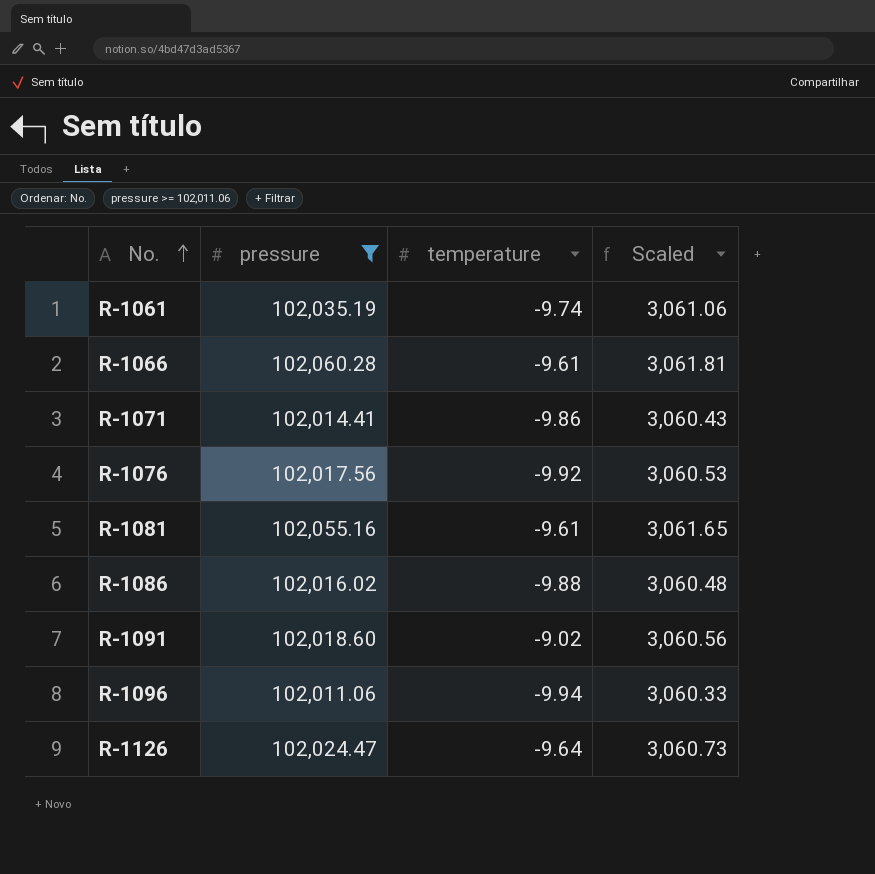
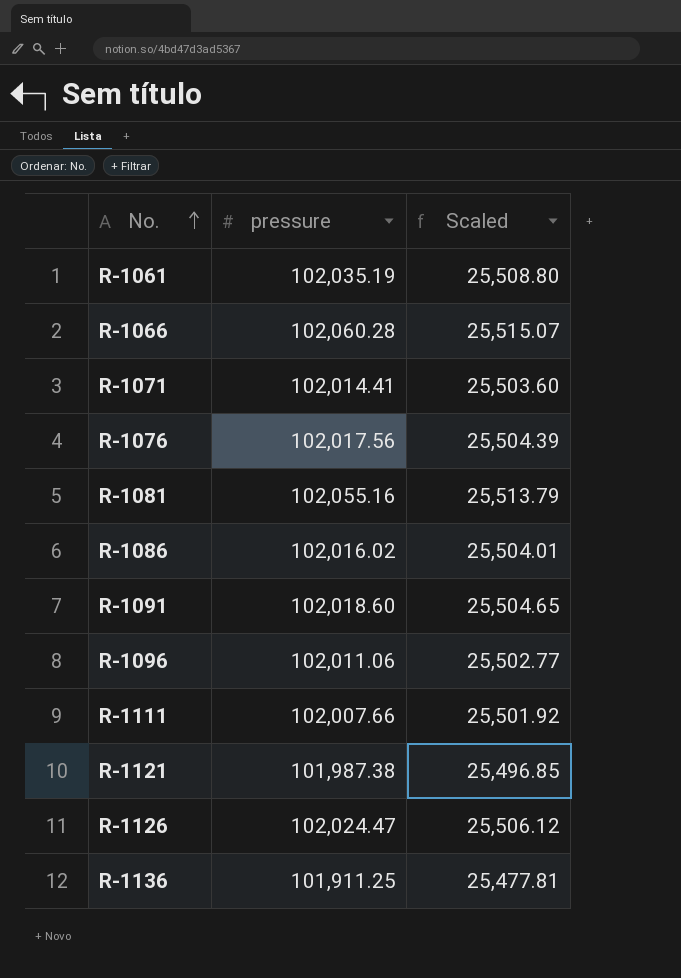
filter: pressure >= 102,011.06 -> none
column temperature | position: 3 -> none
column Scaled | formula: [pressure] * 0.03 -> [pressure] * 0.25

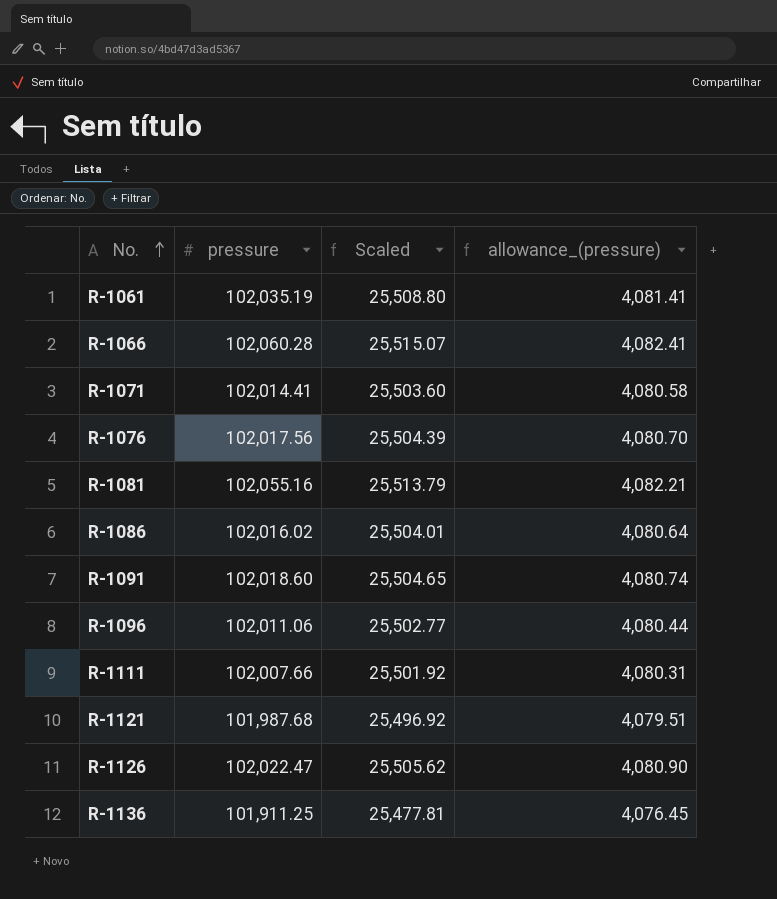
column allowance_(pressure) | formula: none -> [pressure] * 0.04
R-1121 | pressure: 101,987.38 -> 101,987.68
R-1121 | Scaled: 25,496.85 -> 25,496.92
R-1126 | pressure: 102,024.47 -> 102,022.47
R-1126 | Scaled: 25,506.12 -> 25,505.62

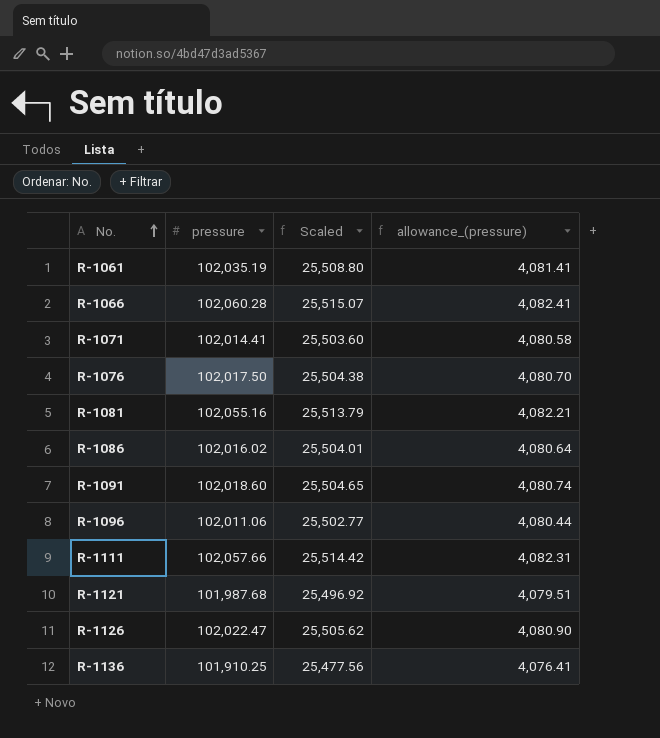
R-1076 | pressure: 102,017.56 -> 102,017.50
R-1076 | Scaled: 25,504.39 -> 25,504.38
R-1111 | pressure: 102,007.66 -> 102,057.66
R-1111 | Scaled: 25,501.92 -> 25,514.42
R-1111 | allowance_(pressure): 4,080.31 -> 4,082.31
R-1136 | pressure: 101,911.25 -> 101,910.25
R-1136 | Scaled: 25,477.81 -> 25,477.56
R-1136 | allowance_(pressure): 4,076.45 -> 4,076.41

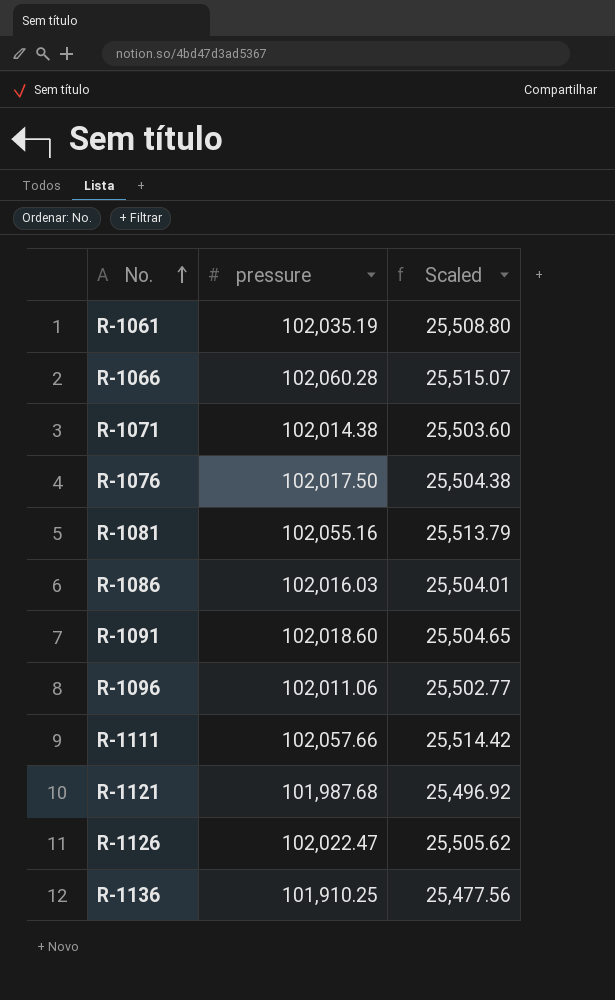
column allowance_(pressure) | formula: [pressure] * 0.04 -> none
R-1071 | pressure: 102,014.41 -> 102,014.38
R-1086 | pressure: 102,016.02 -> 102,016.03

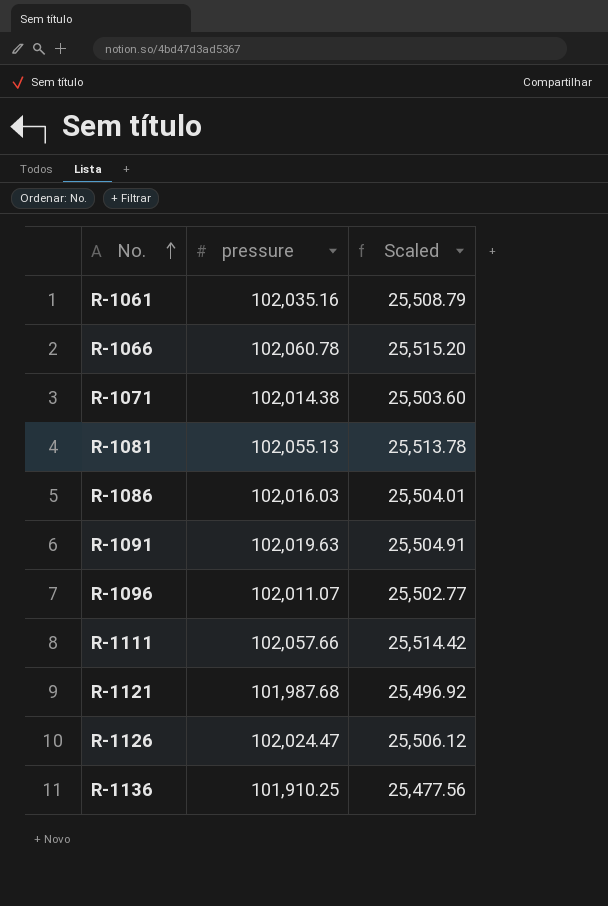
row R-1076: 102,017.50 | 25,504.38 -> none
R-1061 | pressure: 102,035.19 -> 102,035.16
R-1061 | Scaled: 25,508.80 -> 25,508.79
R-1066 | pressure: 102,060.28 -> 102,060.78
R-1066 | Scaled: 25,515.07 -> 25,515.20
R-1081 | pressure: 102,055.16 -> 102,055.13
R-1081 | Scaled: 25,513.79 -> 25,513.78
R-1091 | pressure: 102,018.60 -> 102,019.63
R-1091 | Scaled: 25,504.65 -> 25,504.91
R-1096 | pressure: 102,011.06 -> 102,011.07
R-1126 | pressure: 102,022.47 -> 102,024.47
R-1126 | Scaled: 25,505.62 -> 25,506.12

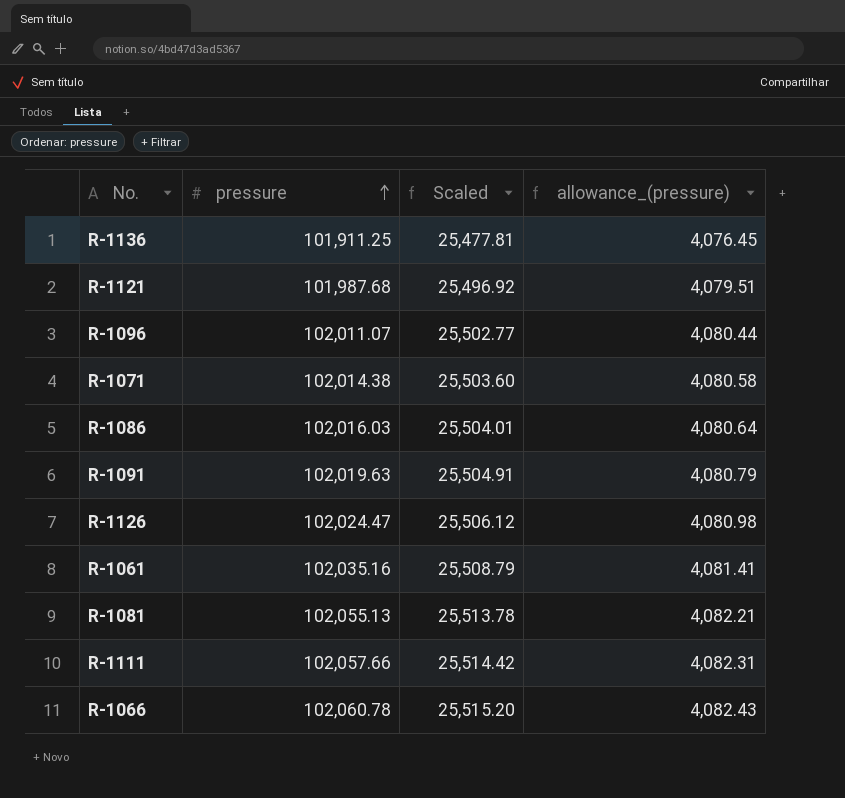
row order: No. ascending -> pressure ascending
column allowance_(pressure) | formula: none -> [pressure] * 0.04
R-1136 | pressure: 101,910.25 -> 101,911.25
R-1136 | Scaled: 25,477.56 -> 25,477.81

